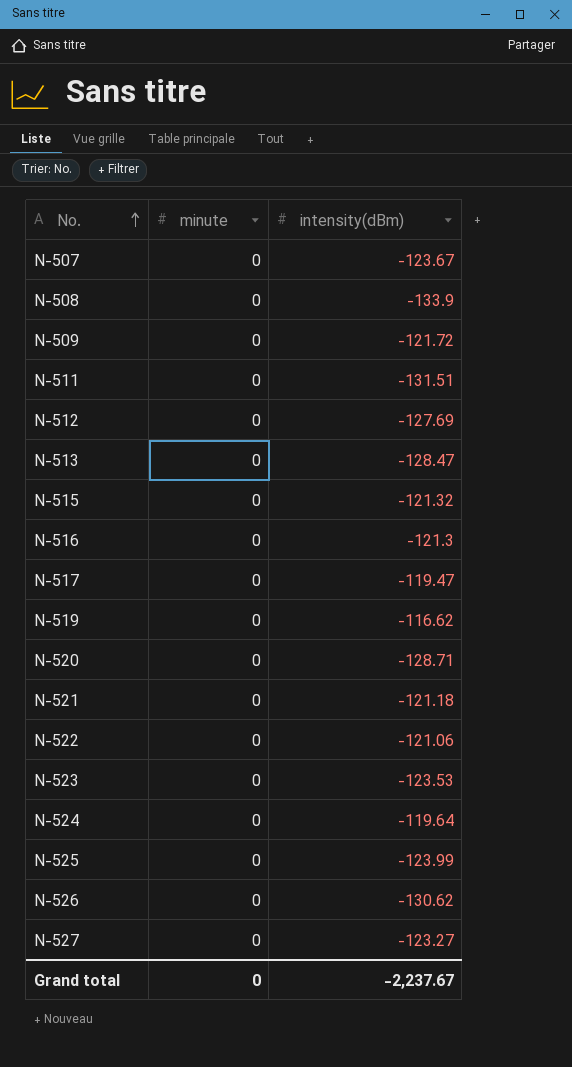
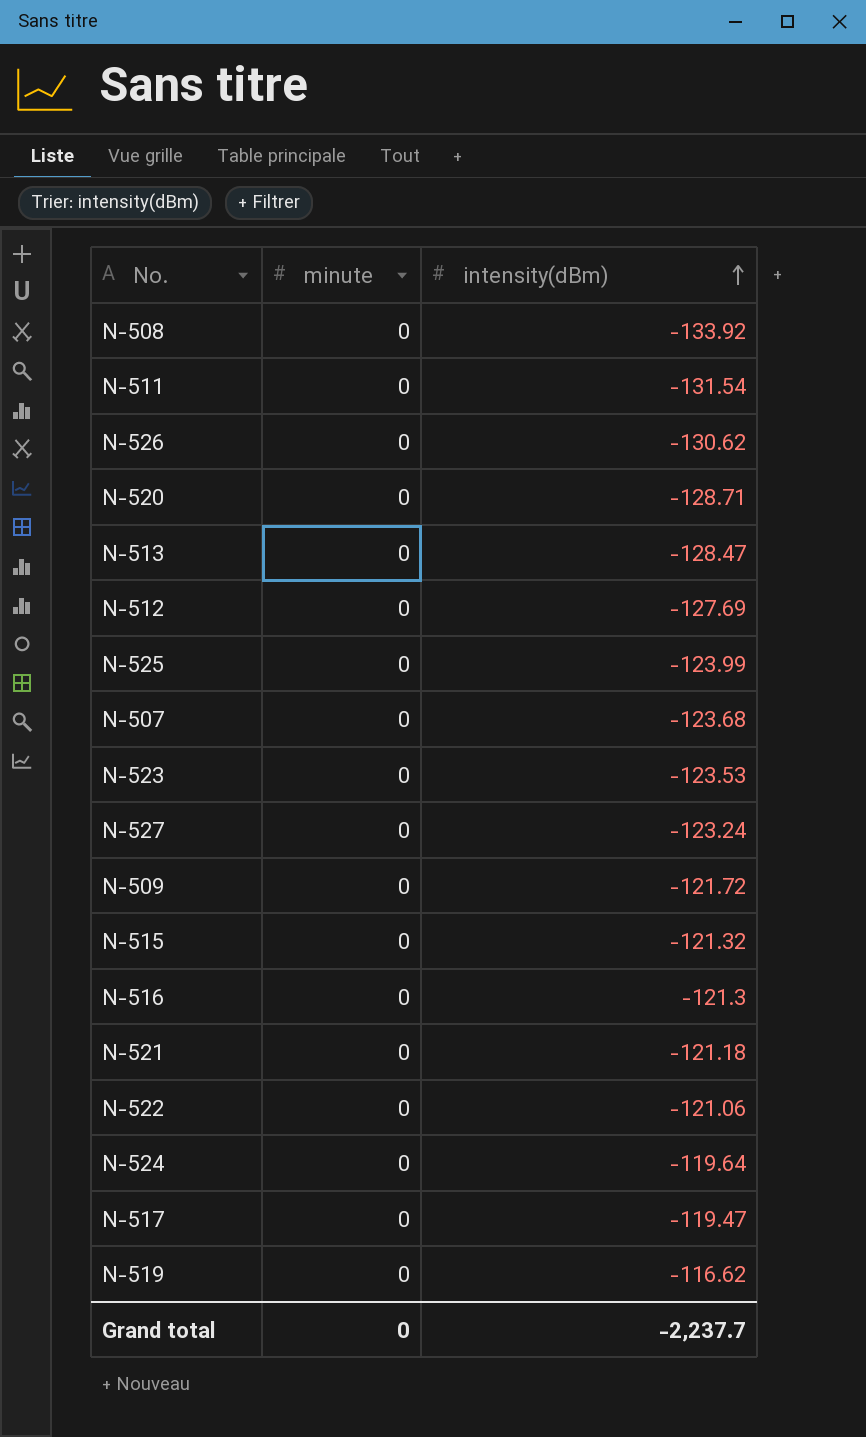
row order: No. ascending -> intensity(dBm) ascending
N-508 | intensity(dBm): -133.9 -> -133.92
N-511 | intensity(dBm): -131.51 -> -131.54
N-507 | intensity(dBm): -123.67 -> -123.68
N-527 | intensity(dBm): -123.27 -> -123.24
Grand total | intensity(dBm): -2,237.67 -> -2,237.7

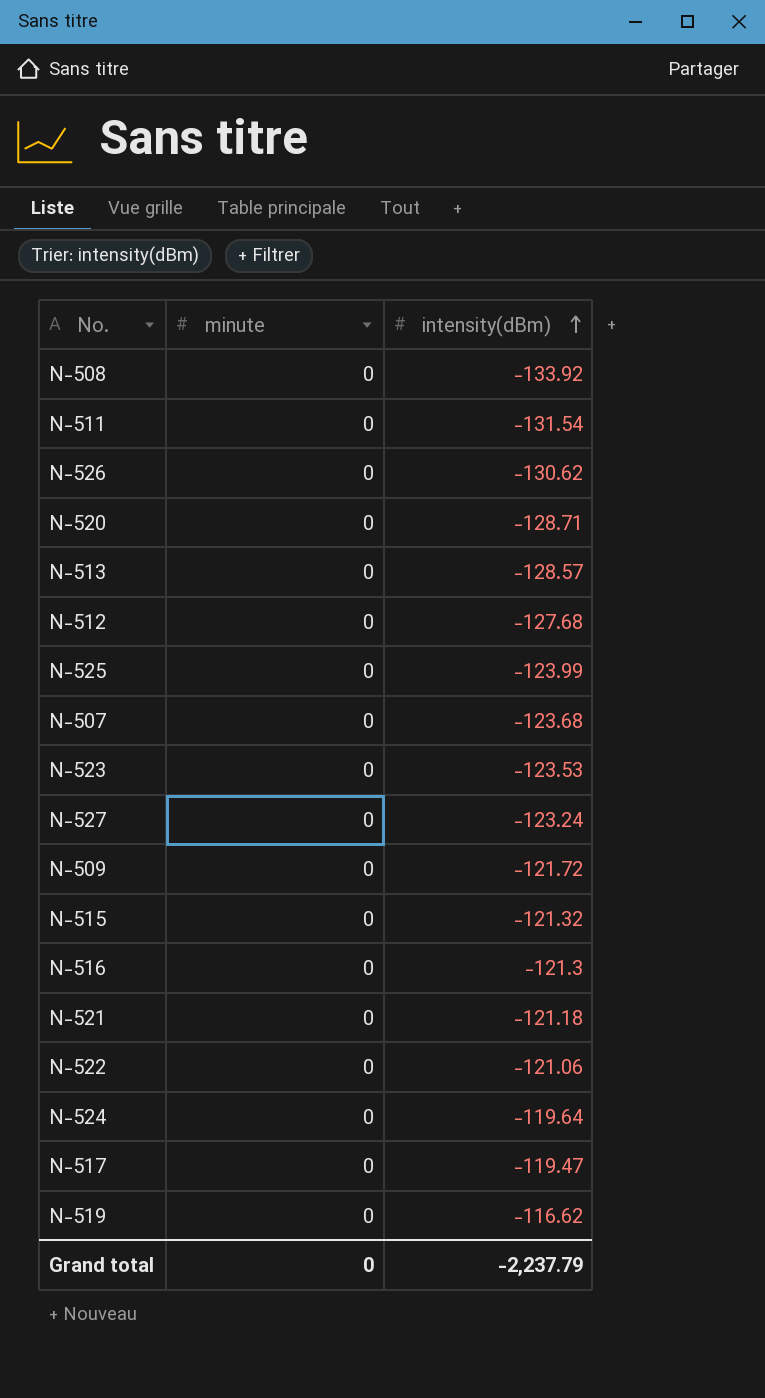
N-513 | intensity(dBm): -128.47 -> -128.57
N-512 | intensity(dBm): -127.69 -> -127.68
Grand total | intensity(dBm): -2,237.7 -> -2,237.79

